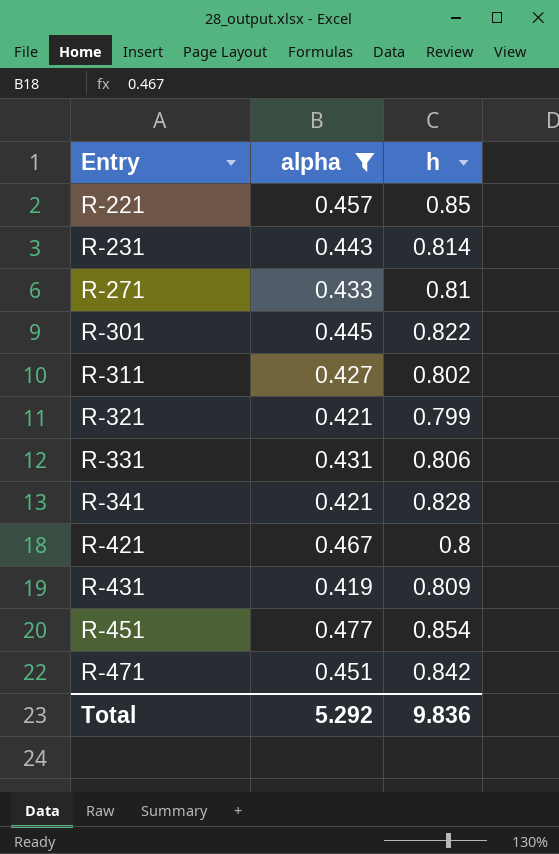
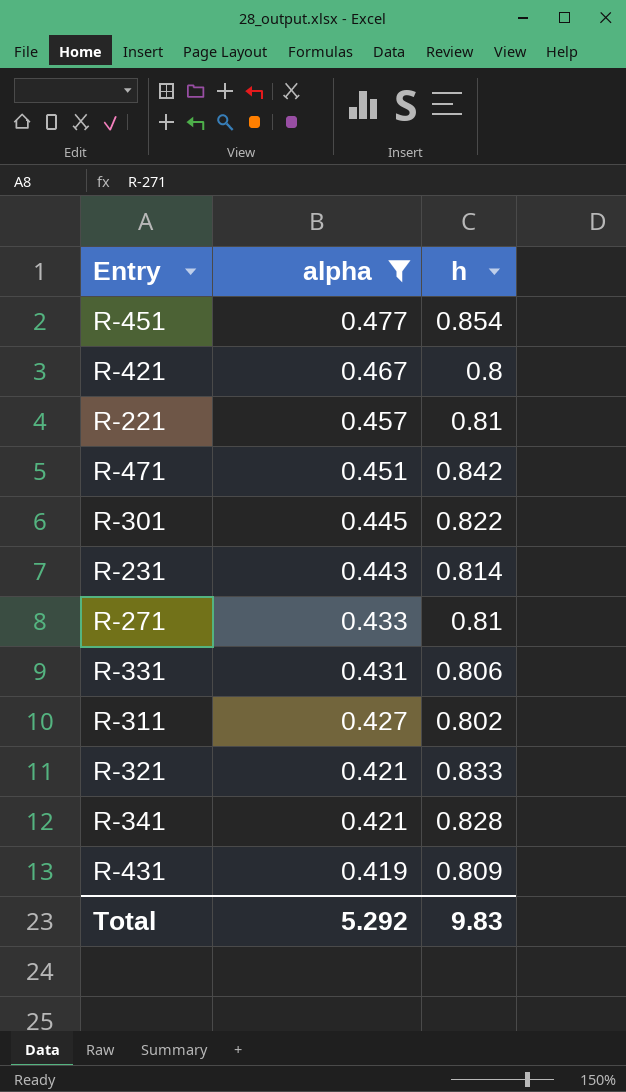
row order: Entry ascending -> alpha descending
R-221 | h: 0.85 -> 0.81
R-321 | h: 0.799 -> 0.833
Total | h: 9.836 -> 9.83

